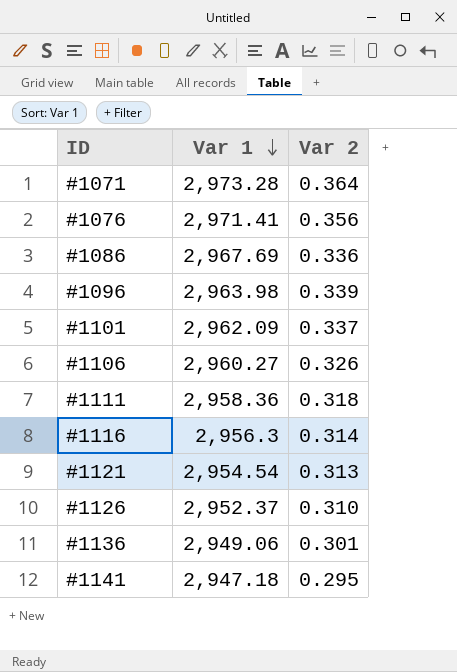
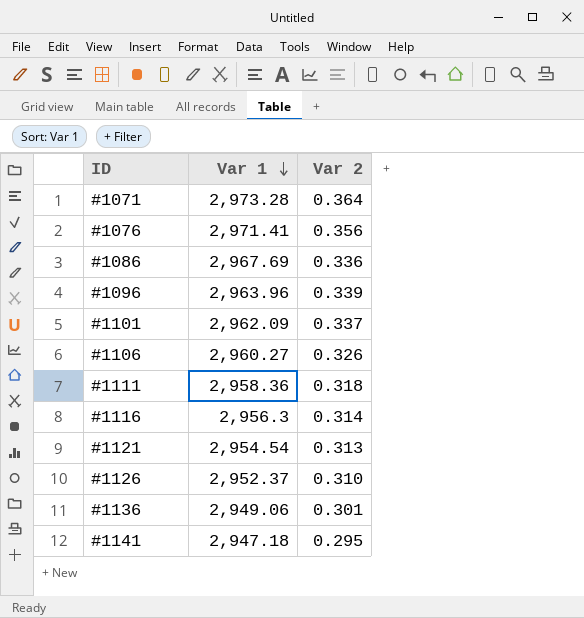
#1096 | Var 1: 2,963.98 -> 2,963.96

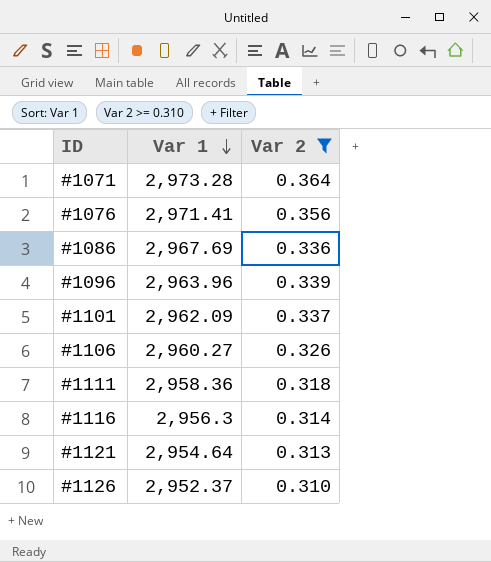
filter: none -> Var 2 >= 0.310
#1121 | Var 1: 2,954.54 -> 2,954.64

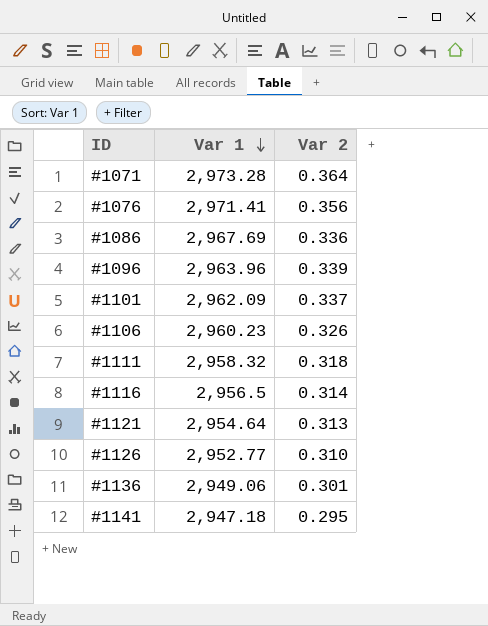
filter: Var 2 >= 0.310 -> none
#1106 | Var 1: 2,960.27 -> 2,960.23
#1111 | Var 1: 2,958.36 -> 2,958.32
#1116 | Var 1: 2,956.3 -> 2,956.5
#1126 | Var 1: 2,952.37 -> 2,952.77

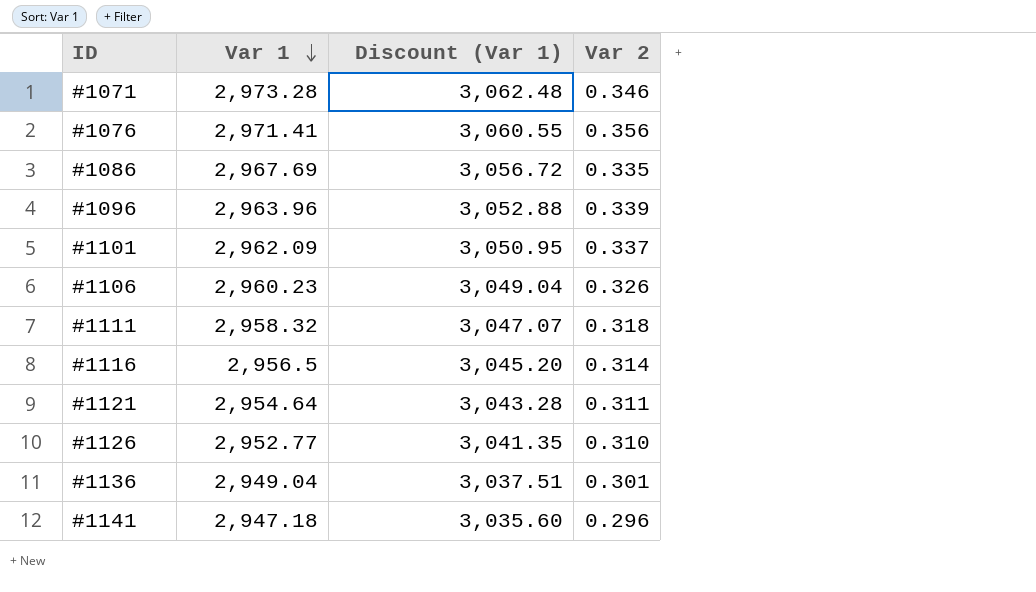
column Discount (Var 1) | formula: none -> [Var 1] * 1.03
#1071 | Var 2: 0.364 -> 0.346
#1086 | Var 2: 0.336 -> 0.335
#1121 | Var 2: 0.313 -> 0.311
#1136 | Var 1: 2,949.06 -> 2,949.04
#1141 | Var 2: 0.295 -> 0.296

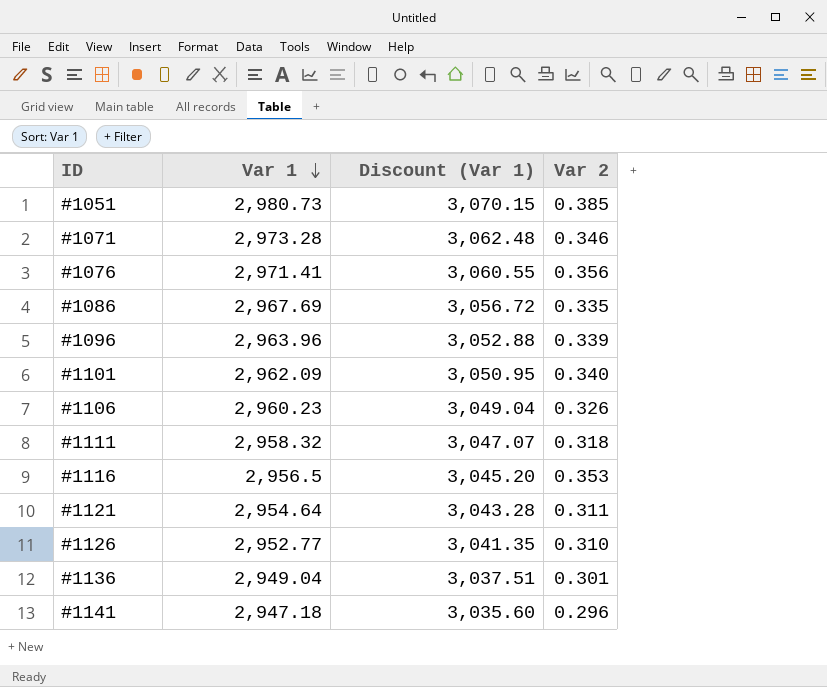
row #1051: none -> 2,980.73 | 3,070.15 | 0.385
#1101 | Var 2: 0.337 -> 0.340
#1116 | Var 2: 0.314 -> 0.353

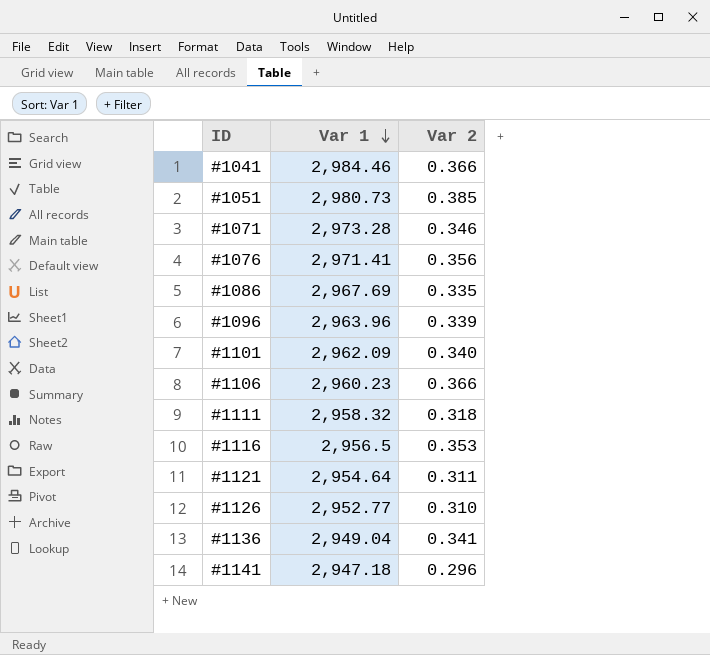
column Discount (Var 1) | formula: [Var 1] * 1.03 -> none
row #1041: none -> 2,984.46 | 0.366
#1106 | Var 2: 0.326 -> 0.366
#1136 | Var 2: 0.301 -> 0.341

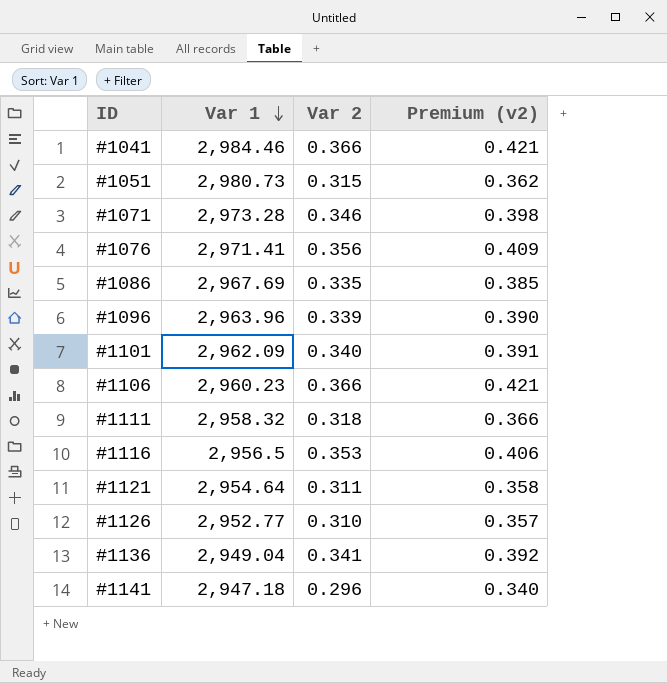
column Premium (v2) | formula: none -> [Var 2] * 1.15
#1051 | Var 2: 0.385 -> 0.315

